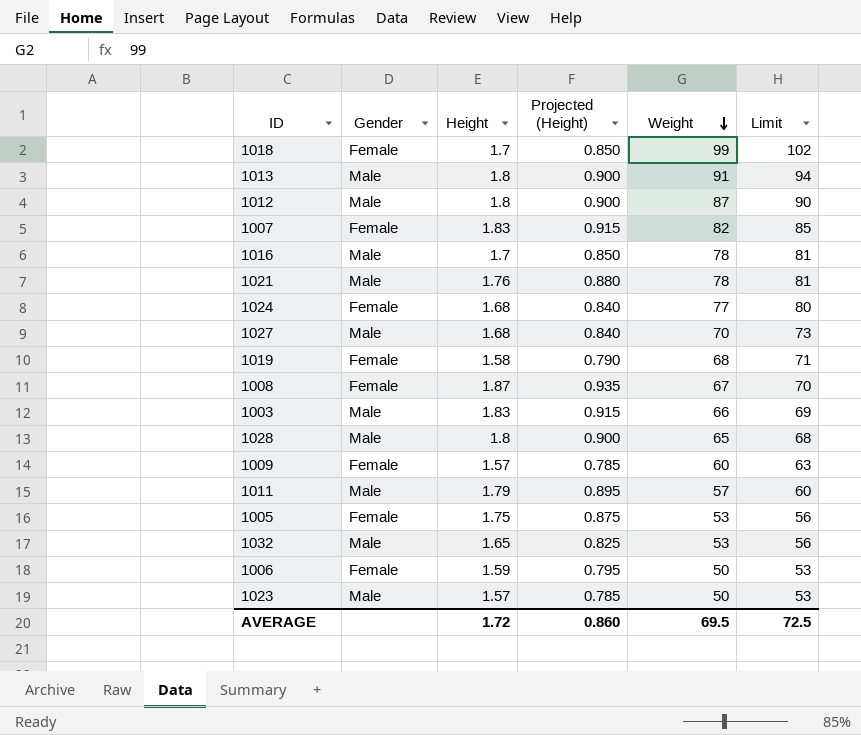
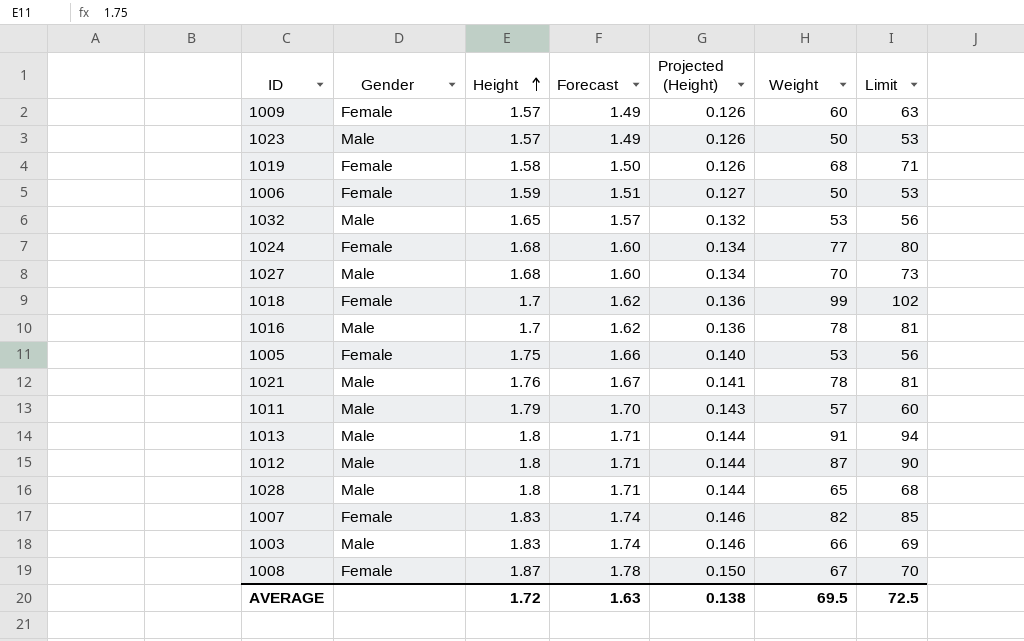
row order: Weight descending -> Height ascending
column Forecast | formula: none -> [Height] * 0.95
column Projected (Height) | formula: [Height] * 0.5 -> [Height] * 0.08
AVERAGE | Projected (Height): 0.860 -> 0.138

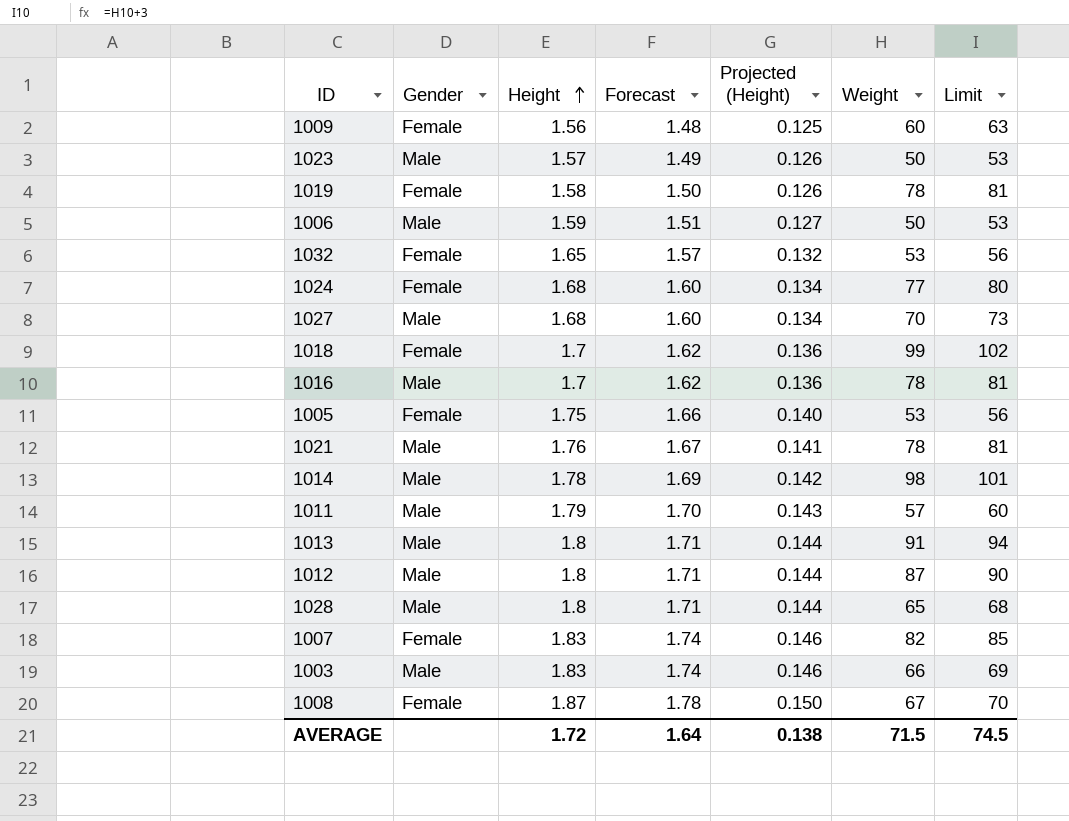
1009 | Height: 1.57 -> 1.56
1009 | Forecast: 1.49 -> 1.48
1009 | Projected (Height): 0.126 -> 0.125
1019 | Weight: 68 -> 78
1019 | Limit: 71 -> 81
1006 | Gender: Female -> Male
1032 | Gender: Male -> Female
row 1014: none -> Male | 1.78 | 1.69 | 0.142 | 98 | 101
AVERAGE | Forecast: 1.63 -> 1.64
AVERAGE | Weight: 69.5 -> 71.5
AVERAGE | Limit: 72.5 -> 74.5

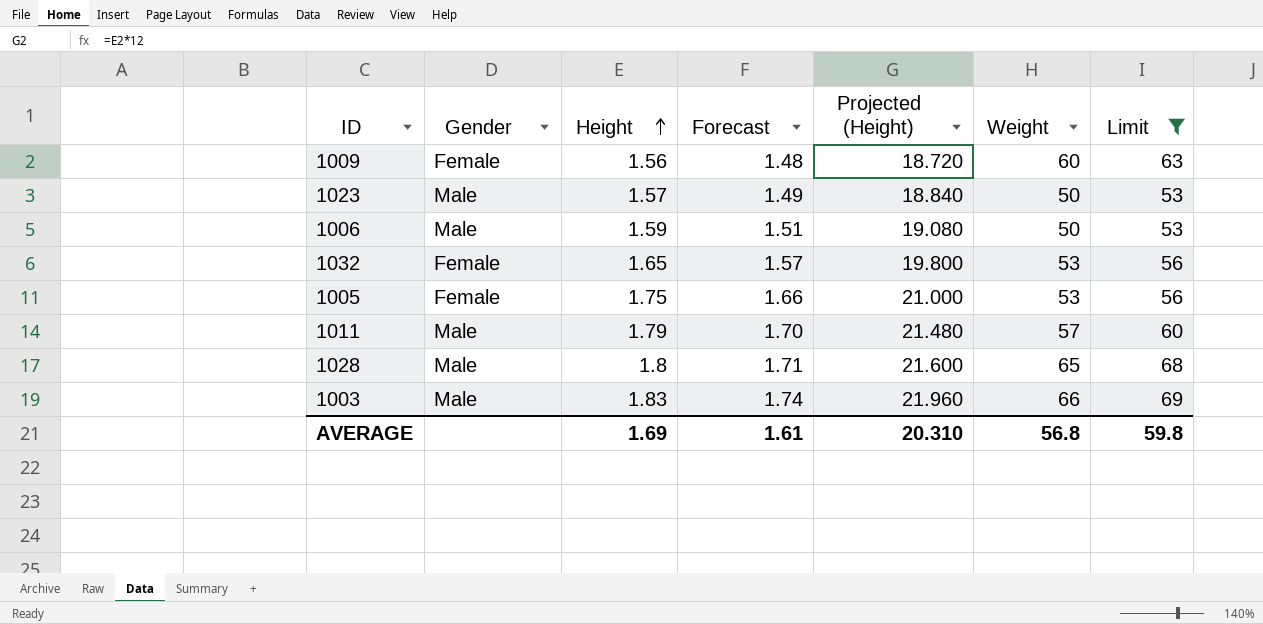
filter: none -> Limit <= 69
column Projected (Height) | formula: [Height] * 0.08 -> [Height] * 12
AVERAGE | Height: 1.72 -> 1.69
AVERAGE | Forecast: 1.64 -> 1.61
AVERAGE | Projected (Height): 0.138 -> 20.310
AVERAGE | Weight: 71.5 -> 56.8
AVERAGE | Limit: 74.5 -> 59.8

